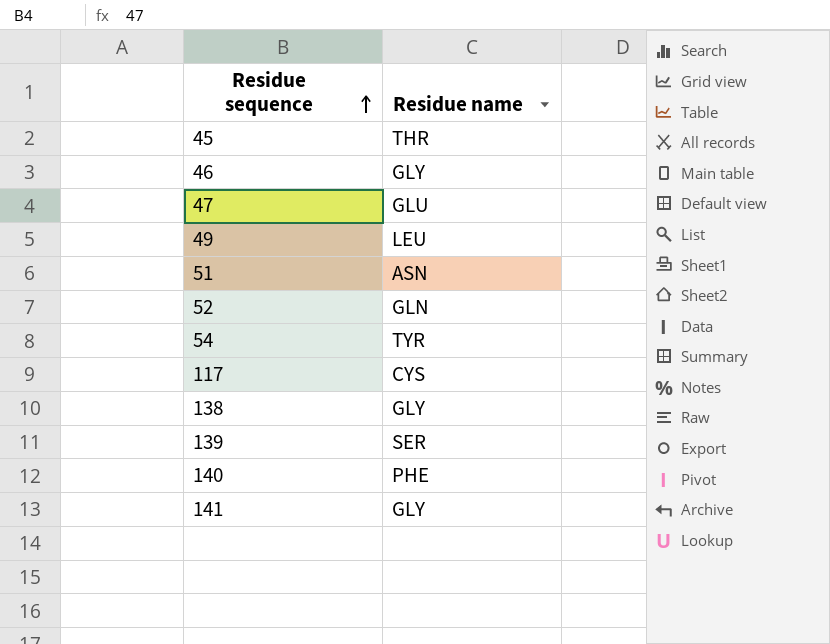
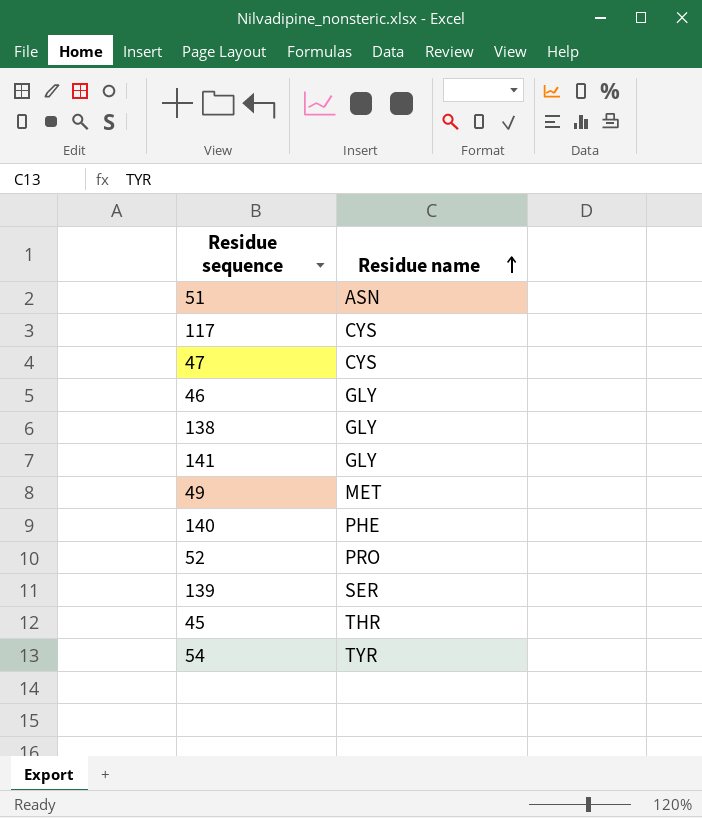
row order: Residue sequence ascending -> Residue name ascending
47 | Residue name: GLU -> CYS
49 | Residue name: LEU -> MET
52 | Residue name: GLN -> PRO

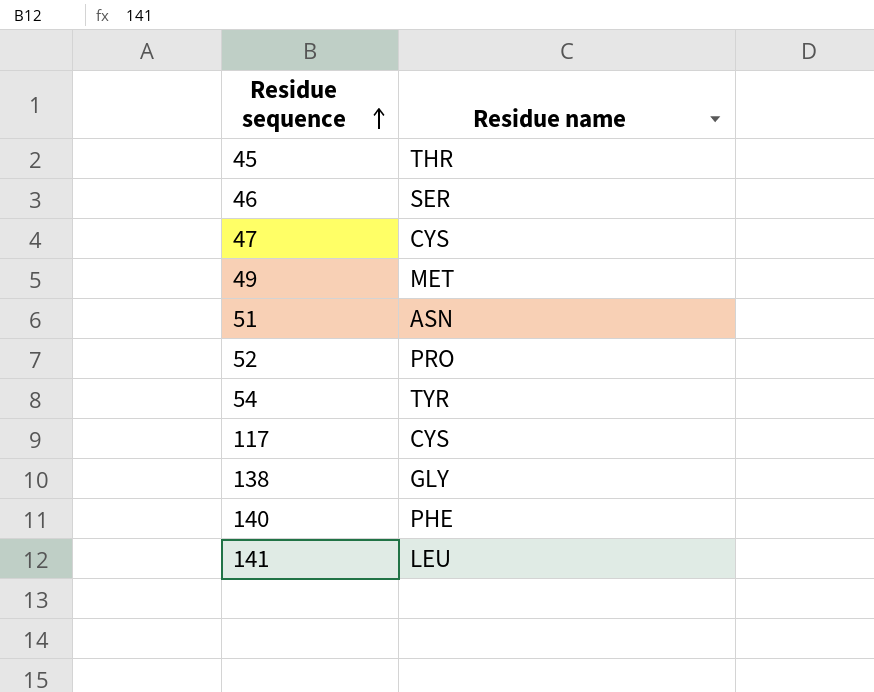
row order: Residue name ascending -> Residue sequence ascending
row 139: SER -> none
46 | Residue name: GLY -> SER
141 | Residue name: GLY -> LEU

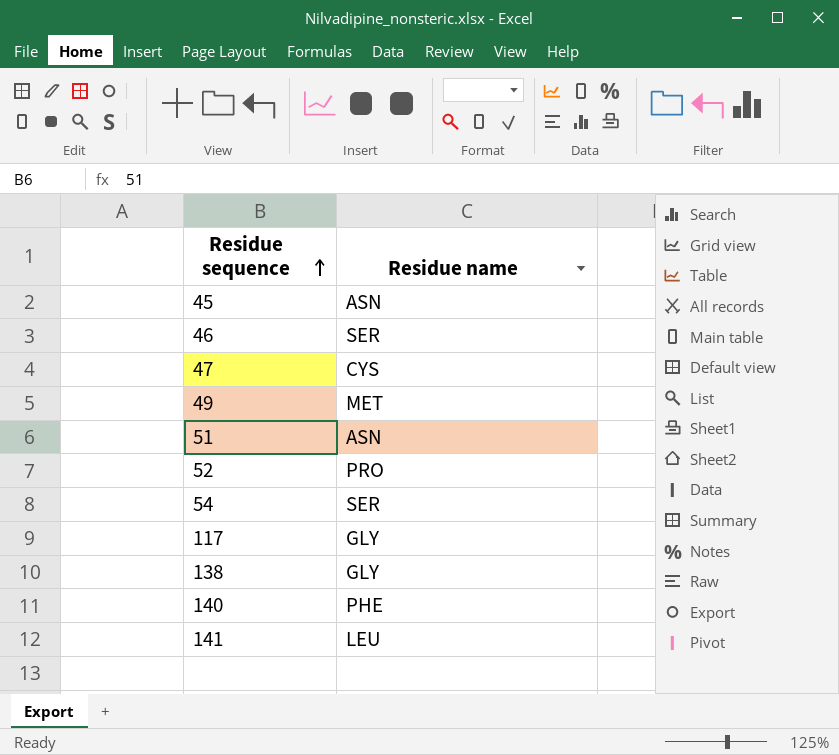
45 | Residue name: THR -> ASN
54 | Residue name: TYR -> SER
117 | Residue name: CYS -> GLY

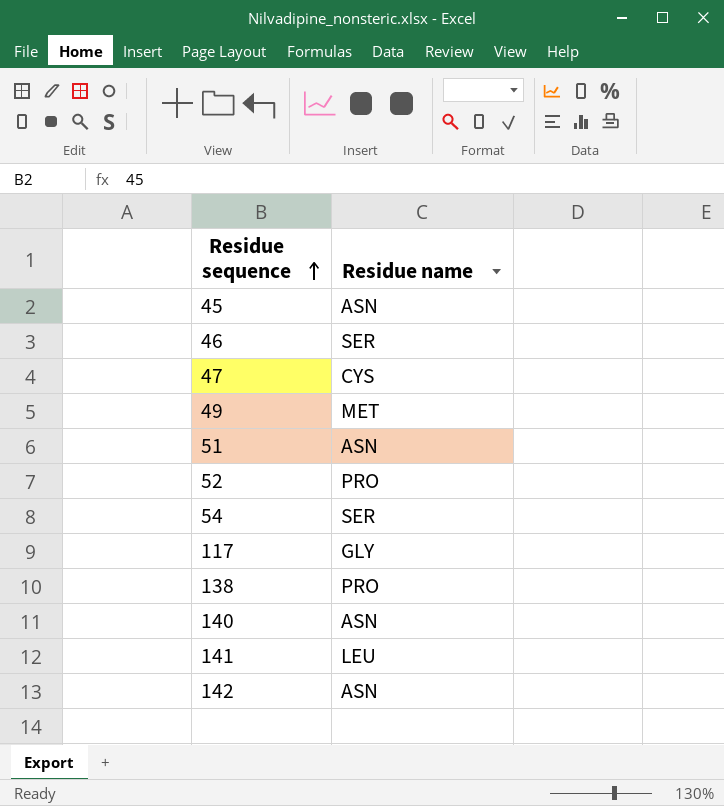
138 | Residue name: GLY -> PRO
140 | Residue name: PHE -> ASN
row 142: none -> ASN

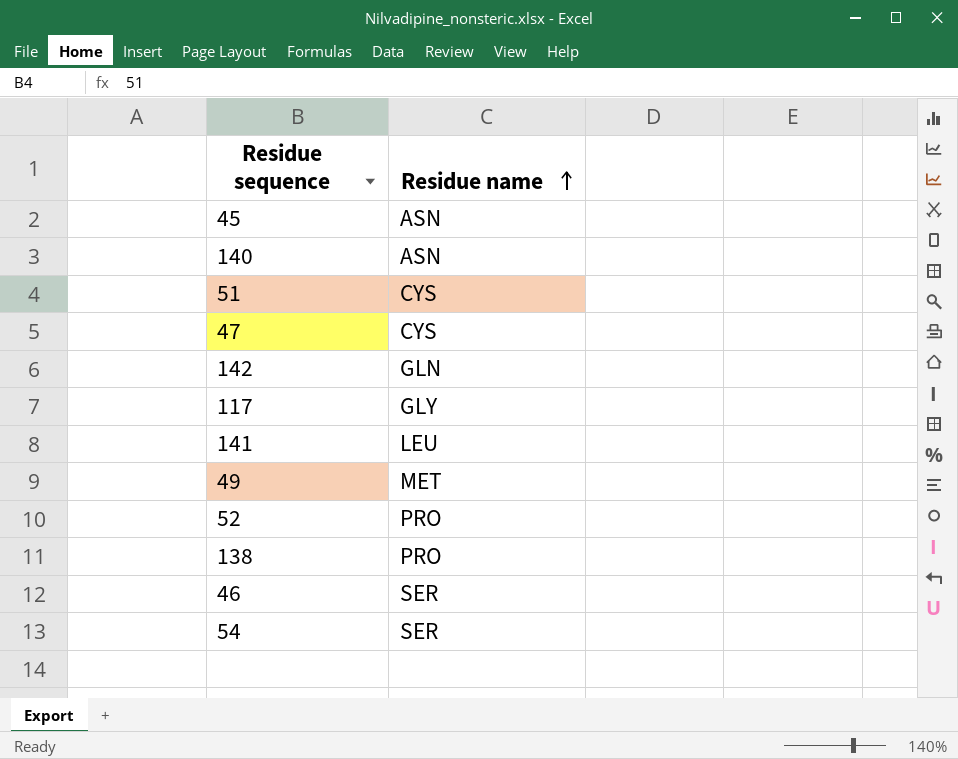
row order: Residue sequence ascending -> Residue name ascending
51 | Residue name: ASN -> CYS
142 | Residue name: ASN -> GLN

